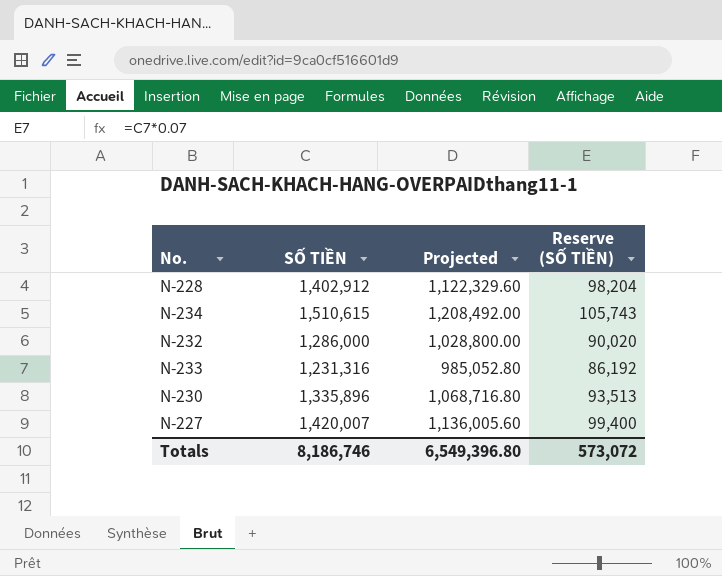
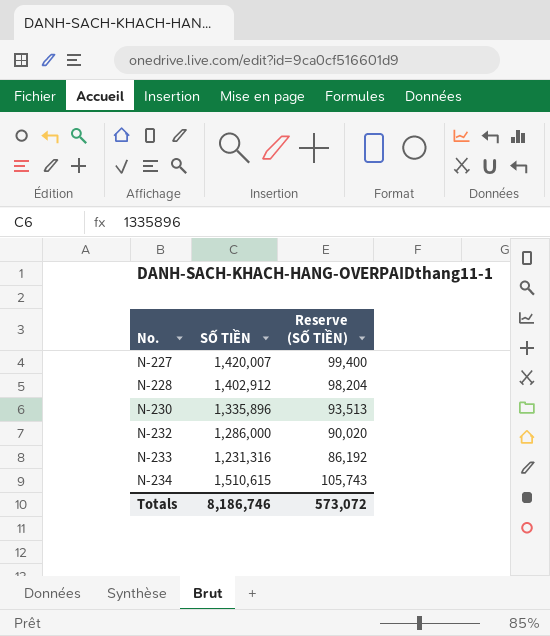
row order: none -> No. ascending
column Projected | formula: [SỐ TIỀN] * 0.8 -> none

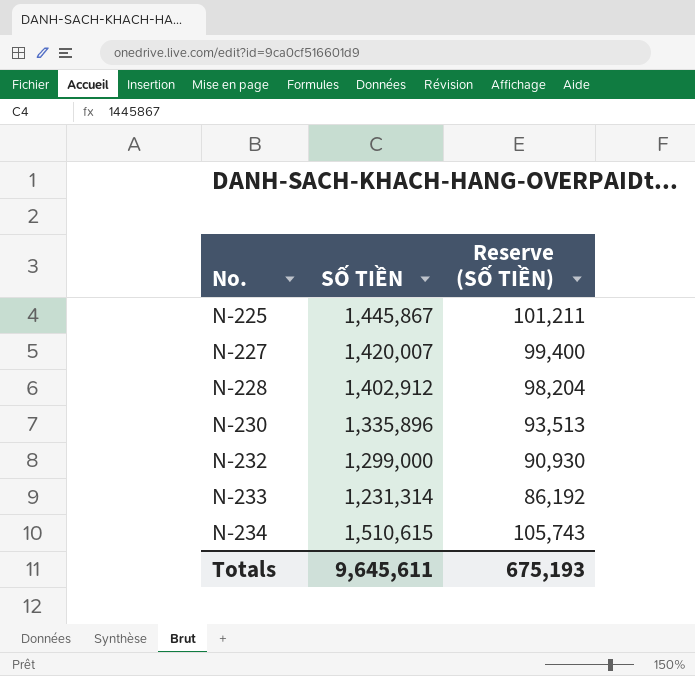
row N-225: none -> 1,445,867 | 101,211
N-232 | SỐ TIỀN: 1,286,000 -> 1,299,000
N-232 | Reserve (SỐ TIỀN): 90,020 -> 90,930
N-233 | SỐ TIỀN: 1,231,316 -> 1,231,314
Totals | SỐ TIỀN: 8,186,746 -> 9,645,611
Totals | Reserve (SỐ TIỀN): 573,072 -> 675,193

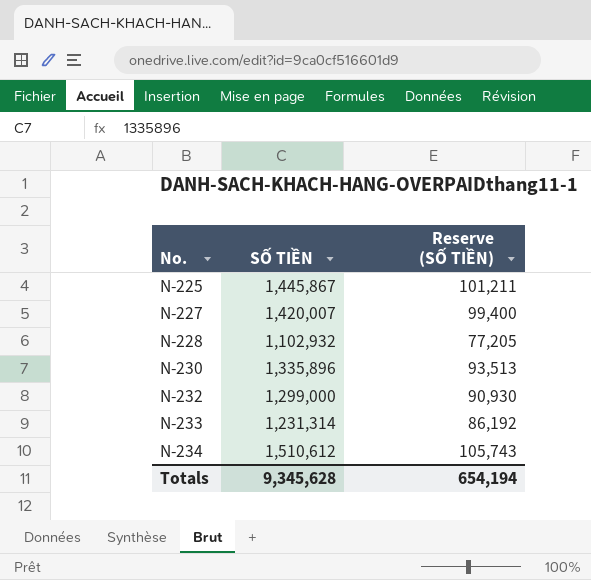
N-228 | SỐ TIỀN: 1,402,912 -> 1,102,932
N-228 | Reserve (SỐ TIỀN): 98,204 -> 77,205
N-234 | SỐ TIỀN: 1,510,615 -> 1,510,612
Totals | SỐ TIỀN: 9,645,611 -> 9,345,628
Totals | Reserve (SỐ TIỀN): 675,193 -> 654,194

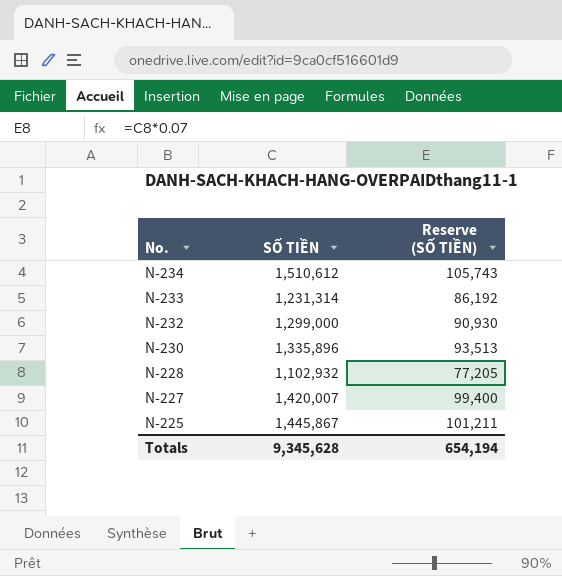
row order: No. ascending -> No. descending

